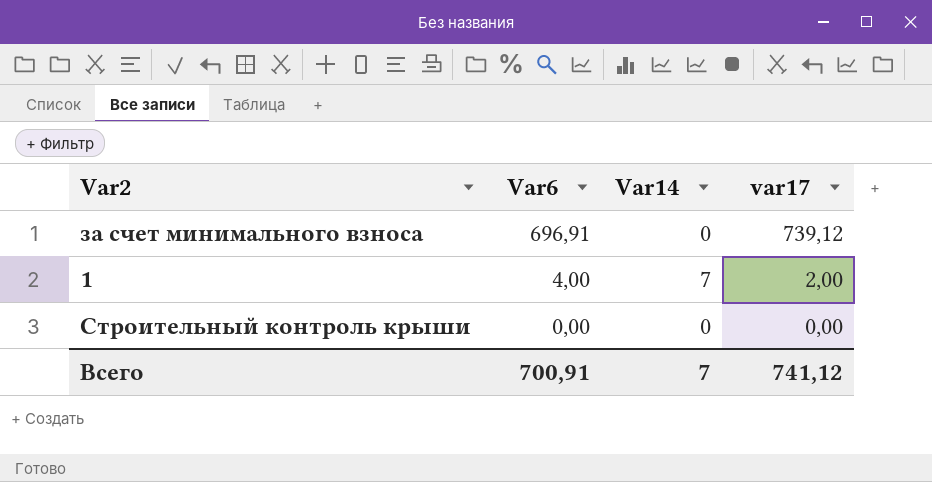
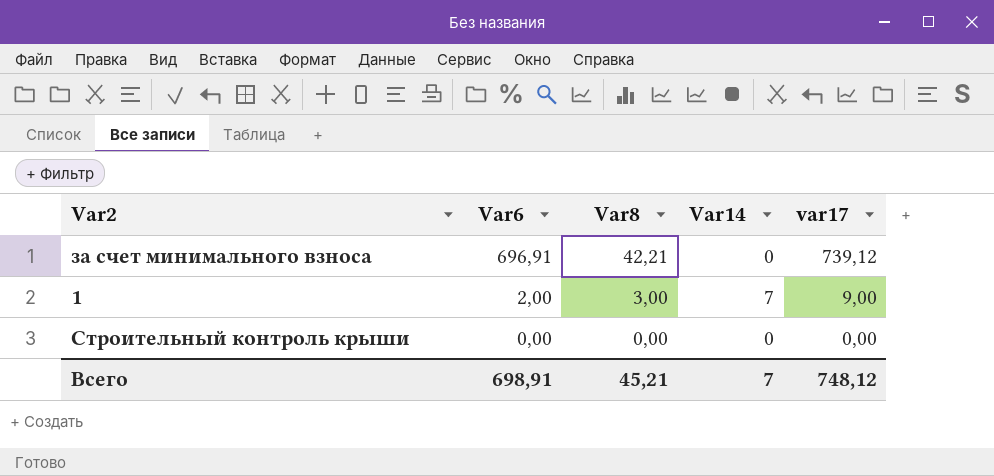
column Var8 | position: none -> 3
1 | Var6: 4,00 -> 2,00
1 | var17: 2,00 -> 9,00
Всего | Var6: 700,91 -> 698,91
Всего | var17: 741,12 -> 748,12

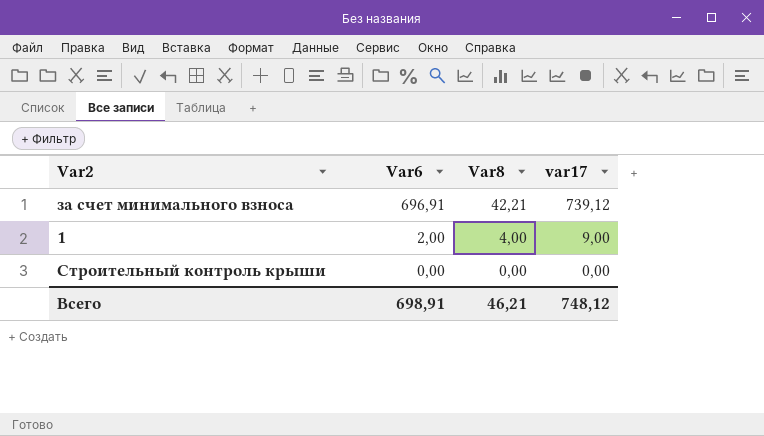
column Var14 | position: 4 -> none
1 | Var8: 3,00 -> 4,00
Всего | Var8: 45,21 -> 46,21

